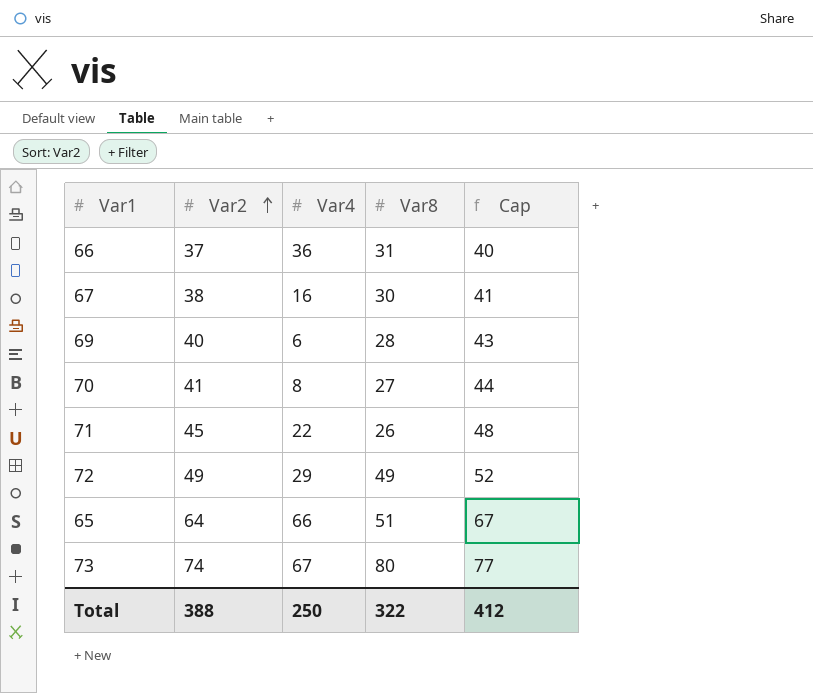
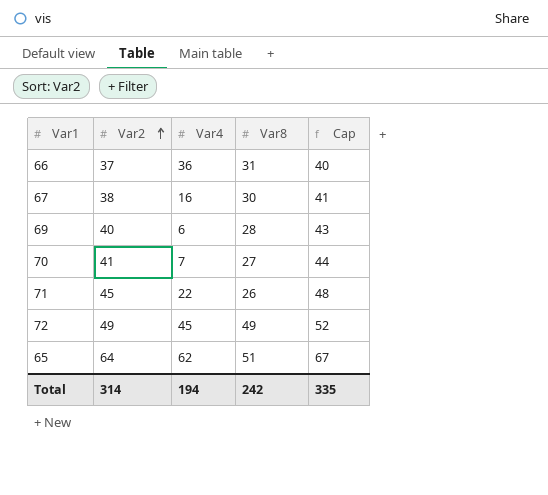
row 73: 74 | 67 | 80 | 77 -> none
70 | Var4: 8 -> 7
72 | Var4: 29 -> 45
65 | Var4: 66 -> 62
Total | Var2: 388 -> 314
Total | Var4: 250 -> 194
Total | Var8: 322 -> 242
Total | Cap: 412 -> 335

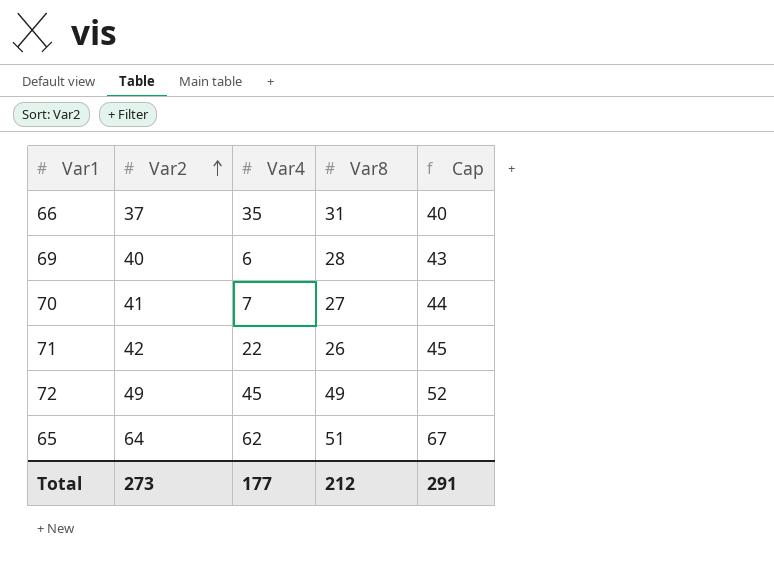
row 67: 38 | 16 | 30 | 41 -> none
66 | Var4: 36 -> 35
71 | Var2: 45 -> 42
71 | Cap: 48 -> 45
Total | Var2: 314 -> 273
Total | Var4: 194 -> 177
Total | Var8: 242 -> 212
Total | Cap: 335 -> 291

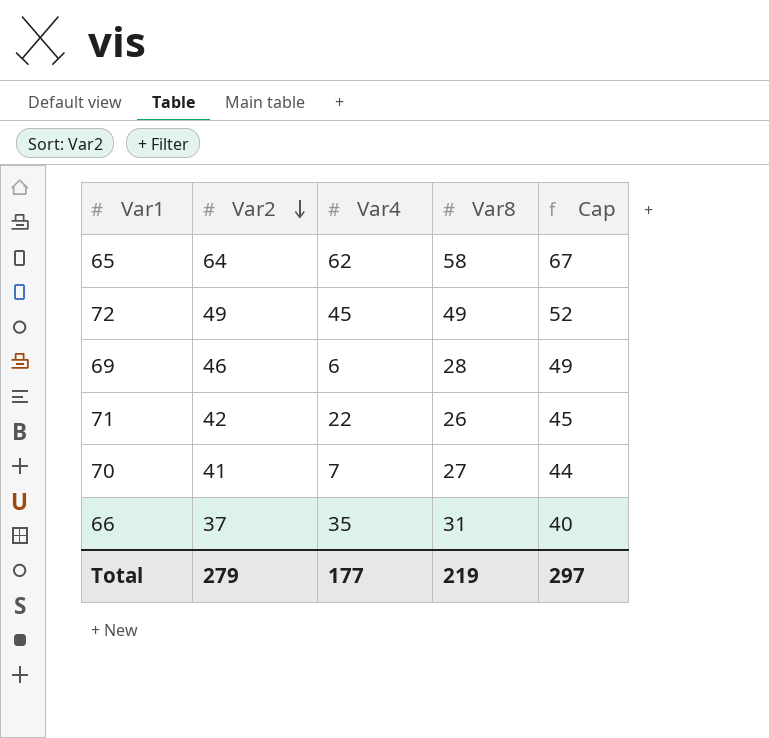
row order: Var2 ascending -> Var2 descending
65 | Var8: 51 -> 58
69 | Var2: 40 -> 46
69 | Cap: 43 -> 49
Total | Var2: 273 -> 279
Total | Var8: 212 -> 219
Total | Cap: 291 -> 297

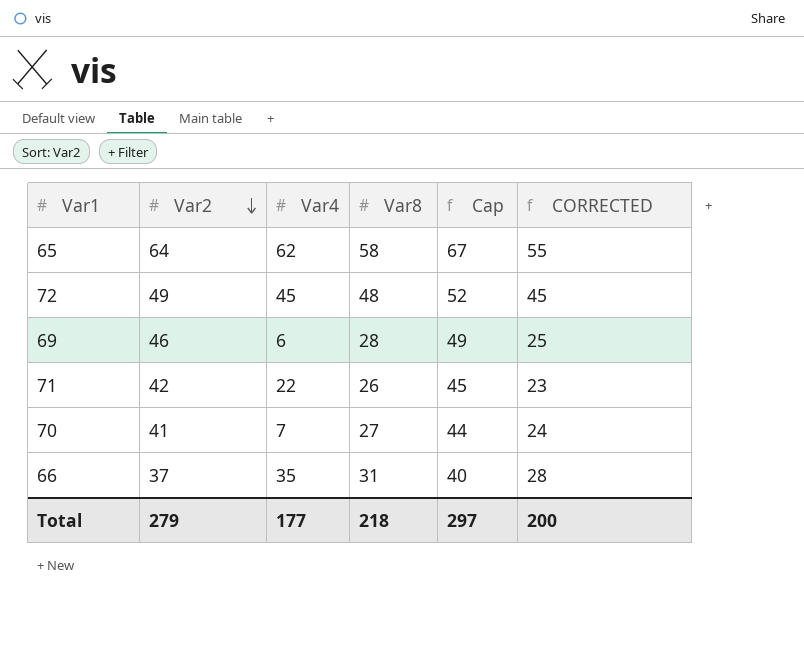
column CORRECTED | formula: none -> [Var8] - 3
72 | Var8: 49 -> 48
Total | Var8: 219 -> 218

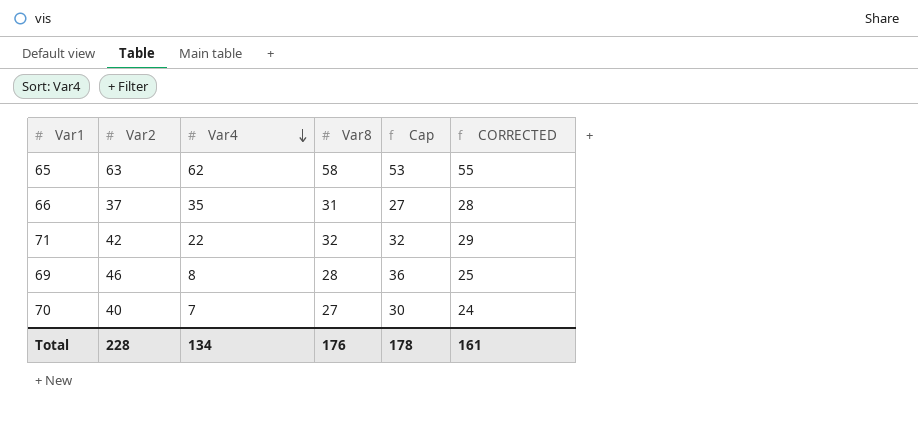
row order: Var2 descending -> Var4 descending
column Cap | formula: [Var2] + 3 -> [Var2] - 10
row 72: 49 | 45 | 48 | 52 | 45 -> none
65 | Var2: 64 -> 63
71 | Var8: 26 -> 32
71 | CORRECTED: 23 -> 29
69 | Var4: 6 -> 8
70 | Var2: 41 -> 40
Total | Var2: 279 -> 228
Total | Var4: 177 -> 134
Total | Var8: 218 -> 176
Total | Cap: 297 -> 178
Total | CORRECTED: 200 -> 161

